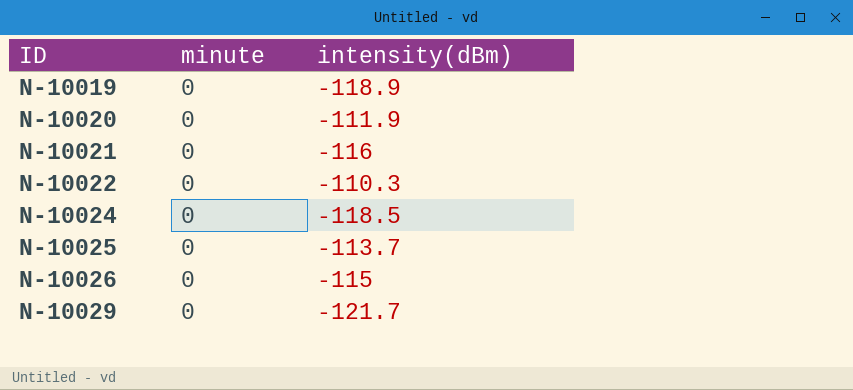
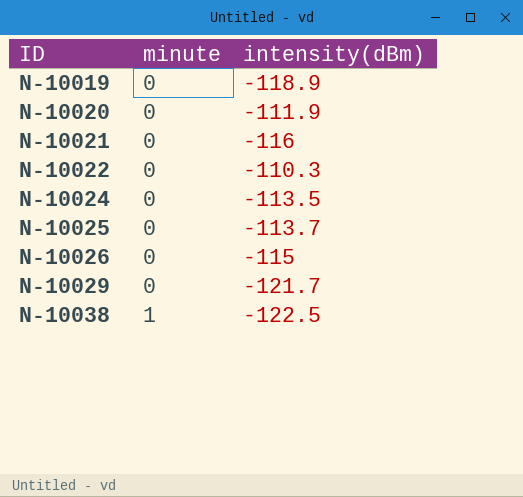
N-10024 | intensity(dBm): -118.5 -> -113.5
row N-10038: none -> 1 | -122.5

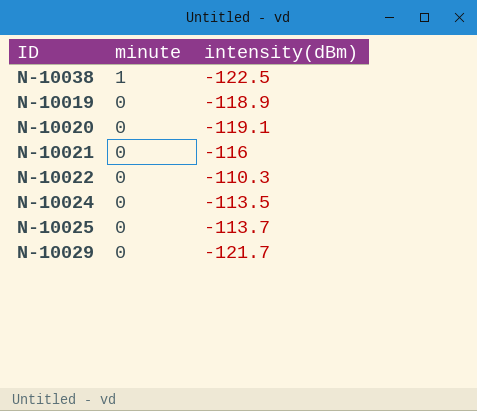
row order: ID ascending -> minute descending
row N-10026: 0 | -115 -> none
N-10020 | intensity(dBm): -111.9 -> -119.1

